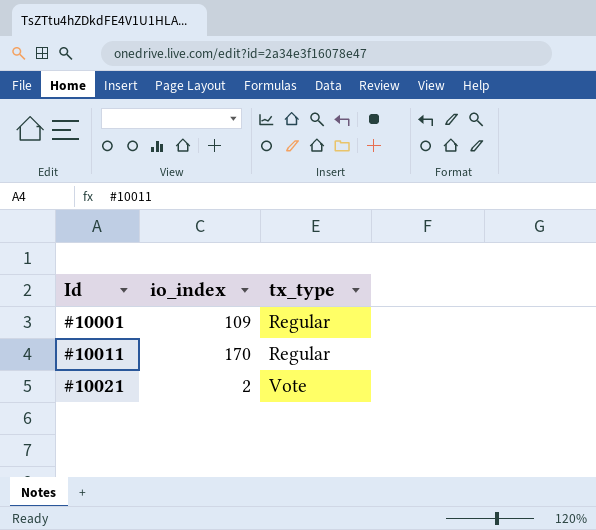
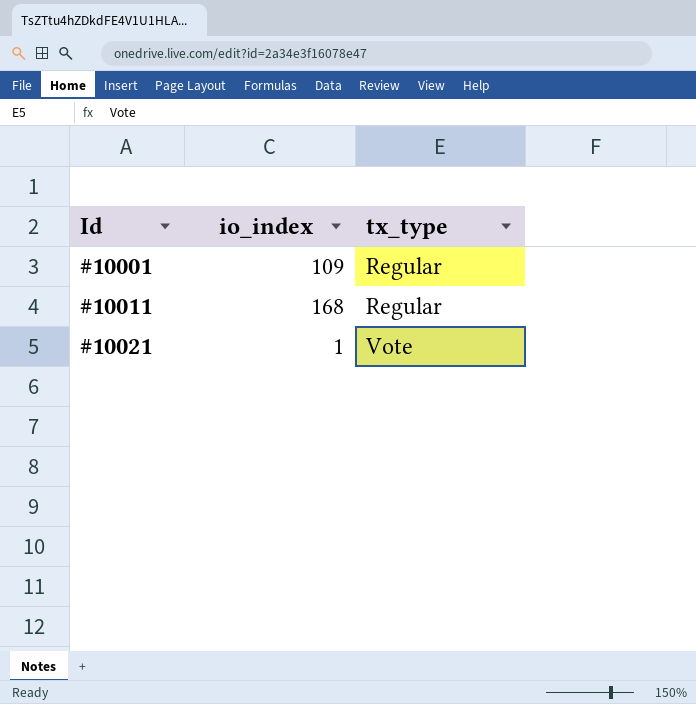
#10011 | io_index: 170 -> 168
#10021 | io_index: 2 -> 1

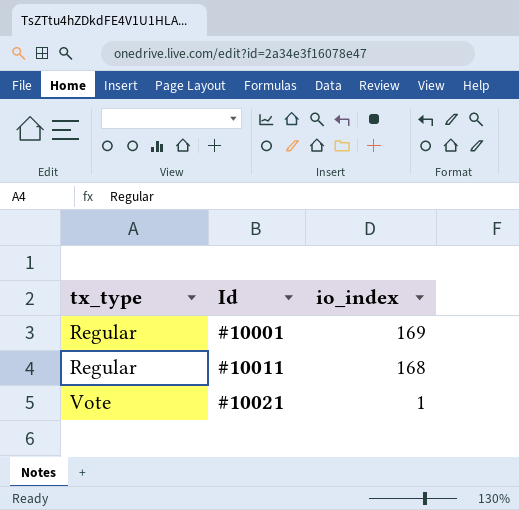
column tx_type | position: 3 -> 1
#10001 | io_index: 109 -> 169

